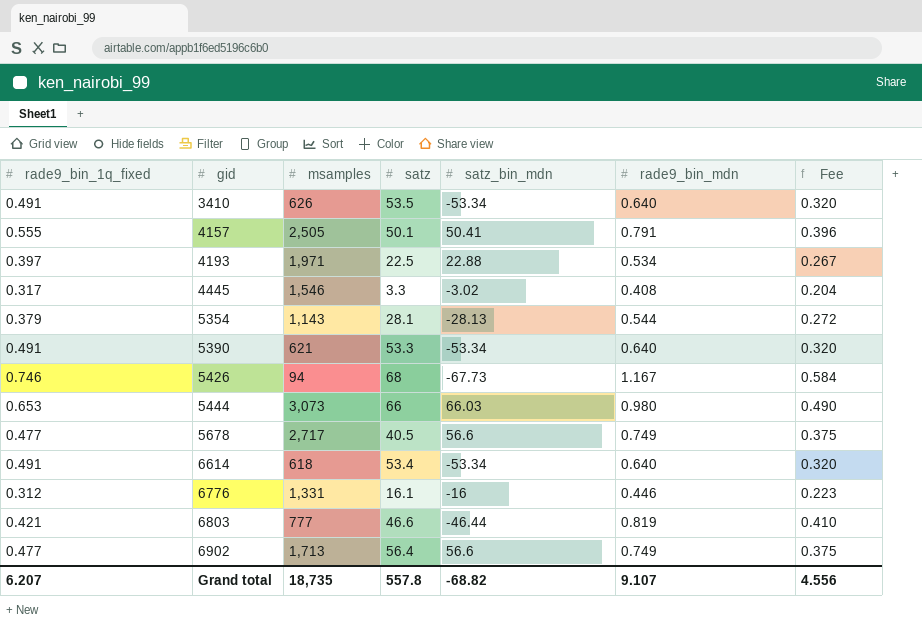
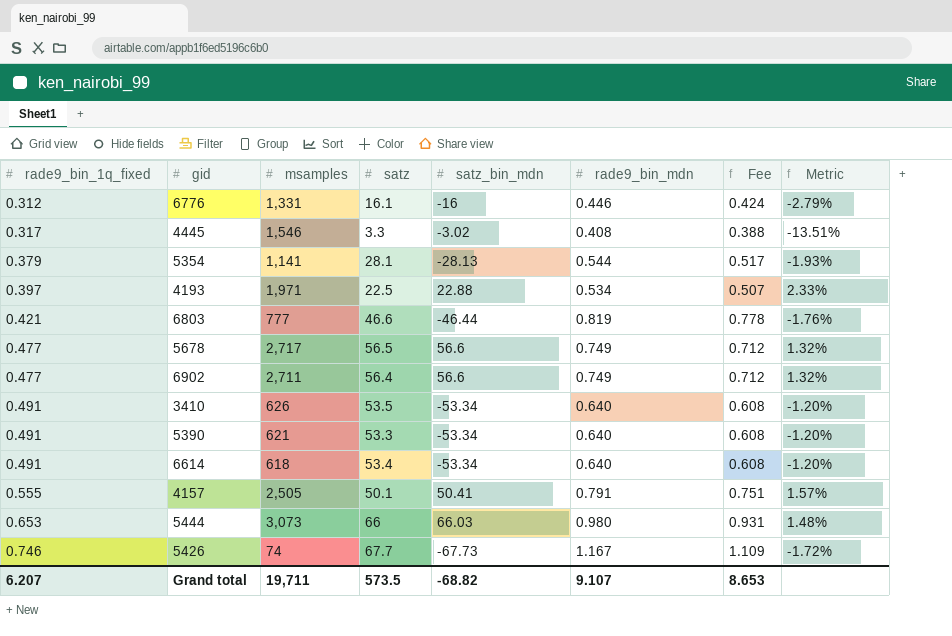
row order: gid ascending -> rade9_bin_1q_fixed ascending
column Fee | formula: [rade9_bin_mdn] * 0.5 -> [rade9_bin_mdn] * 0.95
column Metric | formula: none -> [rade9_bin_mdn] / [satz_bin_mdn]
5354 | msamples: 1,143 -> 1,141
5678 | satz: 40.5 -> 56.5
6902 | msamples: 1,713 -> 2,711
5426 | msamples: 94 -> 74
5426 | satz: 68 -> 67.7
Grand total | msamples: 18,735 -> 19,711
Grand total | satz: 557.8 -> 573.5
Grand total | Fee: 4.556 -> 8.653

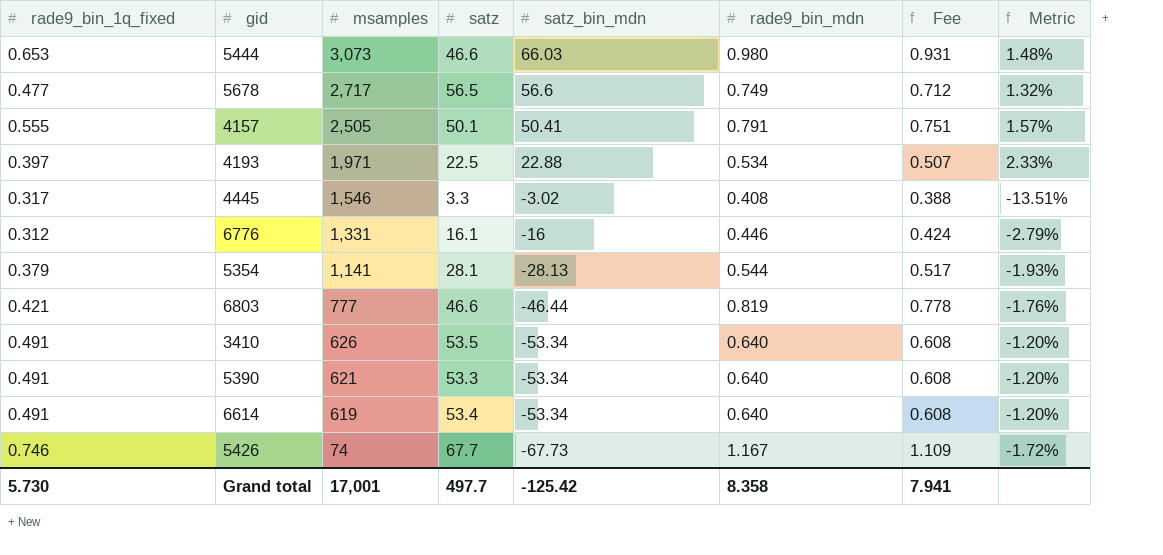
row order: rade9_bin_1q_fixed ascending -> msamples descending
row 6902: 0.477 | 2,711 | 56.4 | 56.6 | 0.749 | 0.712 | 1.32% -> none
5444 | satz: 66 -> 46.6
6614 | msamples: 618 -> 619
Grand total | rade9_bin_1q_fixed: 6.207 -> 5.730
Grand total | msamples: 19,711 -> 17,001
Grand total | satz: 573.5 -> 497.7
Grand total | satz_bin_mdn: -68.82 -> -125.42
Grand total | rade9_bin_mdn: 9.107 -> 8.358
Grand total | Fee: 8.653 -> 7.941

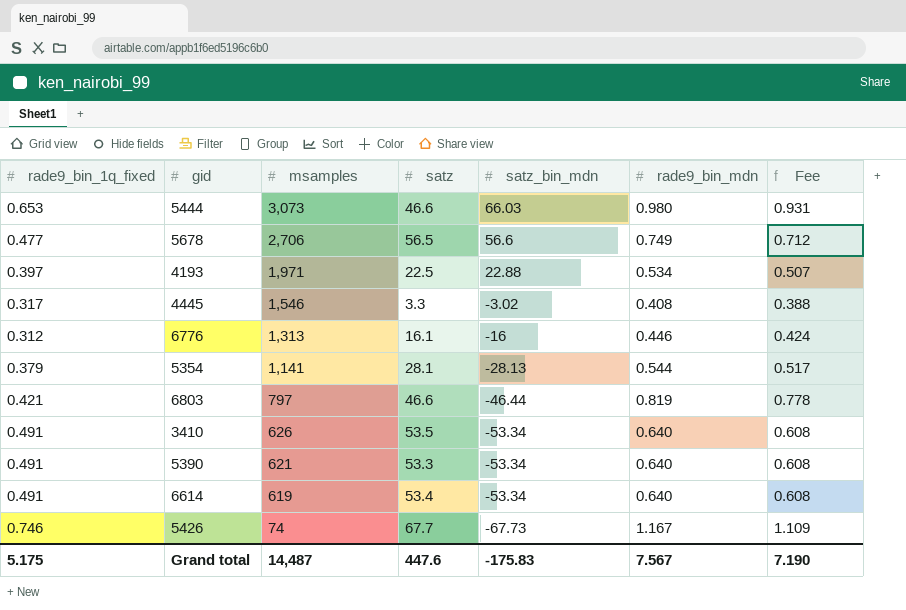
column Metric | formula: [rade9_bin_mdn] / [satz_bin_mdn] -> none
row 4157: 0.555 | 2,505 | 50.1 | 50.41 | 0.791 | 0.751 | 1.57% -> none
5678 | msamples: 2,717 -> 2,706
6776 | msamples: 1,331 -> 1,313
6803 | msamples: 777 -> 797
Grand total | rade9_bin_1q_fixed: 5.730 -> 5.175
Grand total | msamples: 17,001 -> 14,487
Grand total | satz: 497.7 -> 447.6
Grand total | satz_bin_mdn: -125.42 -> -175.83
Grand total | rade9_bin_mdn: 8.358 -> 7.567
Grand total | Fee: 7.941 -> 7.190

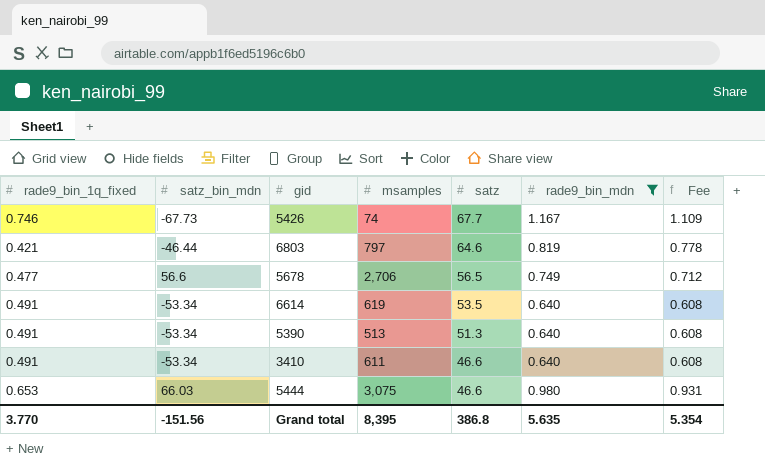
filter: none -> rade9_bin_mdn >= 0.640
row order: msamples descending -> satz descending
column satz_bin_mdn | position: 5 -> 2
6803 | satz: 46.6 -> 64.6
6614 | satz: 53.4 -> 53.5
5390 | msamples: 621 -> 513
5390 | satz: 53.3 -> 51.3
3410 | msamples: 626 -> 611
3410 | satz: 53.5 -> 46.6
5444 | msamples: 3,073 -> 3,075
Grand total | rade9_bin_1q_fixed: 5.175 -> 3.770
Grand total | satz_bin_mdn: -175.83 -> -151.56
Grand total | msamples: 14,487 -> 8,395
Grand total | satz: 447.6 -> 386.8
Grand total | rade9_bin_mdn: 7.567 -> 5.635
Grand total | Fee: 7.190 -> 5.354

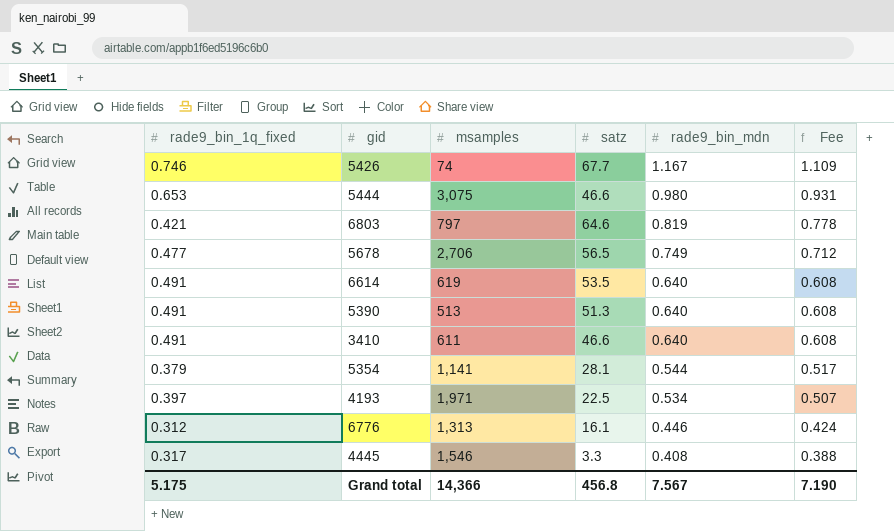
filter: rade9_bin_mdn >= 0.640 -> none
row order: satz descending -> rade9_bin_mdn descending
column satz_bin_mdn | position: 2 -> none
Grand total | rade9_bin_1q_fixed: 3.770 -> 5.175
Grand total | msamples: 8,395 -> 14,366
Grand total | satz: 386.8 -> 456.8
Grand total | rade9_bin_mdn: 5.635 -> 7.567
Grand total | Fee: 5.354 -> 7.190

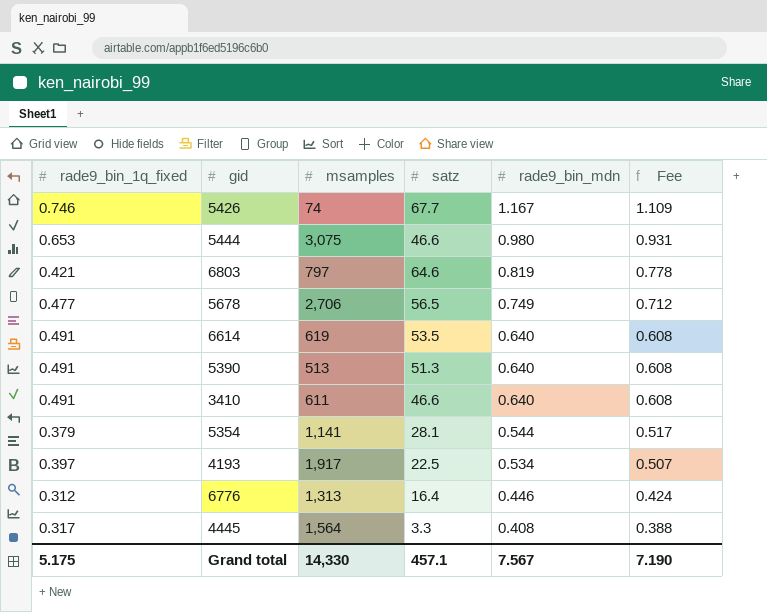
4193 | msamples: 1,971 -> 1,917
6776 | satz: 16.1 -> 16.4
4445 | msamples: 1,546 -> 1,564
Grand total | msamples: 14,366 -> 14,330
Grand total | satz: 456.8 -> 457.1

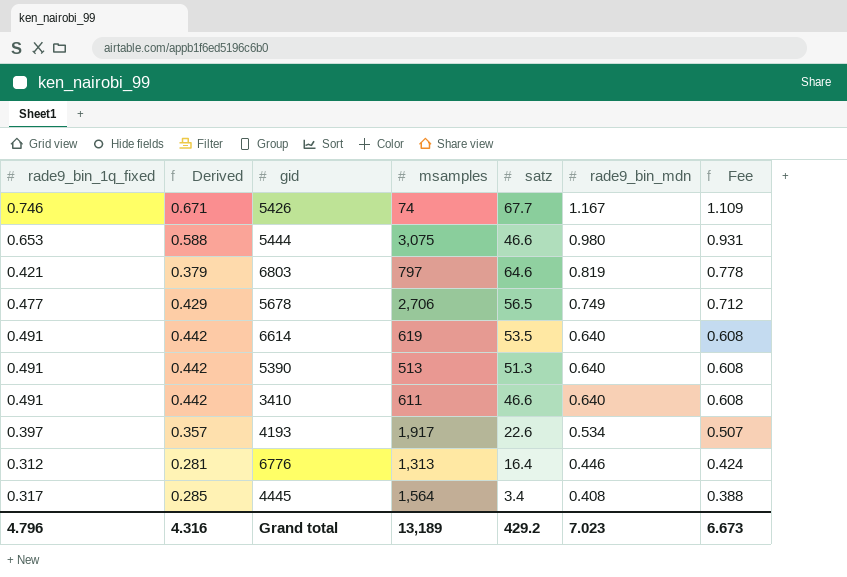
column Derived | formula: none -> [rade9_bin_1q_fixed] * 0.9
row 5354: 0.379 | 1,141 | 28.1 | 0.544 | 0.517 -> none
4193 | satz: 22.5 -> 22.6
4445 | satz: 3.3 -> 3.4
Grand total | rade9_bin_1q_fixed: 5.175 -> 4.796
Grand total | msamples: 14,330 -> 13,189
Grand total | satz: 457.1 -> 429.2
Grand total | rade9_bin_mdn: 7.567 -> 7.023
Grand total | Fee: 7.190 -> 6.673

